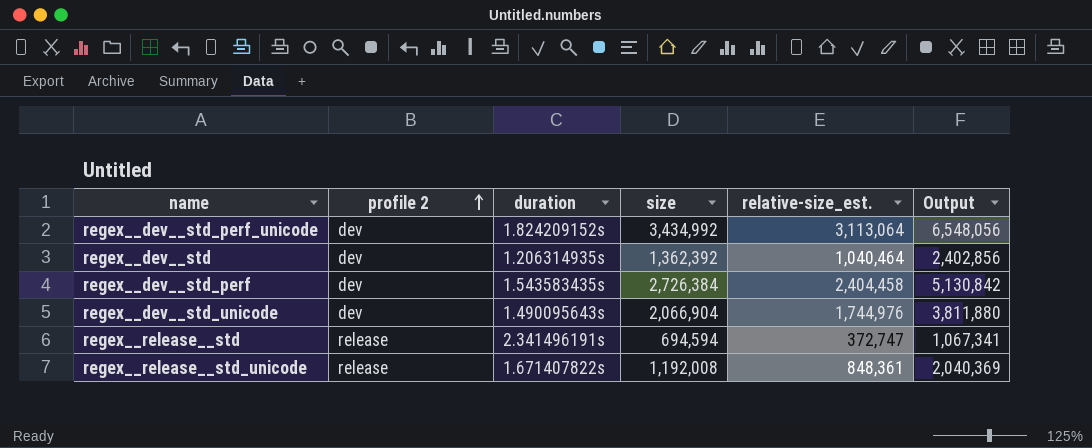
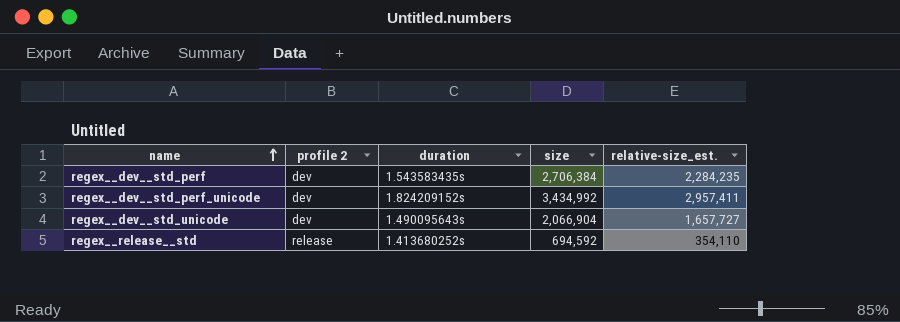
row order: profile 2 ascending -> name ascending
column Output | formula: [size] + [relative-size_est.] -> none
row regex__dev__std: dev | 1.206314935s | 1,362,392 | 1,040,464 | 2,402,856 -> none
row regex__release__std_unicode: release | 1.671407822s | 1,192,008 | 848,361 | 2,040,369 -> none
regex__dev__std_perf | size: 2,726,384 -> 2,706,384
regex__dev__std_perf | relative-size_est.: 2,404,458 -> 2,284,235
regex__dev__std_perf_unicode | relative-size_est.: 3,113,064 -> 2,957,411
regex__dev__std_unicode | relative-size_est.: 1,744,976 -> 1,657,727
regex__release__std | duration: 2.341496191s -> 1.413680252s
regex__release__std | size: 694,594 -> 694,592
regex__release__std | relative-size_est.: 372,747 -> 354,110

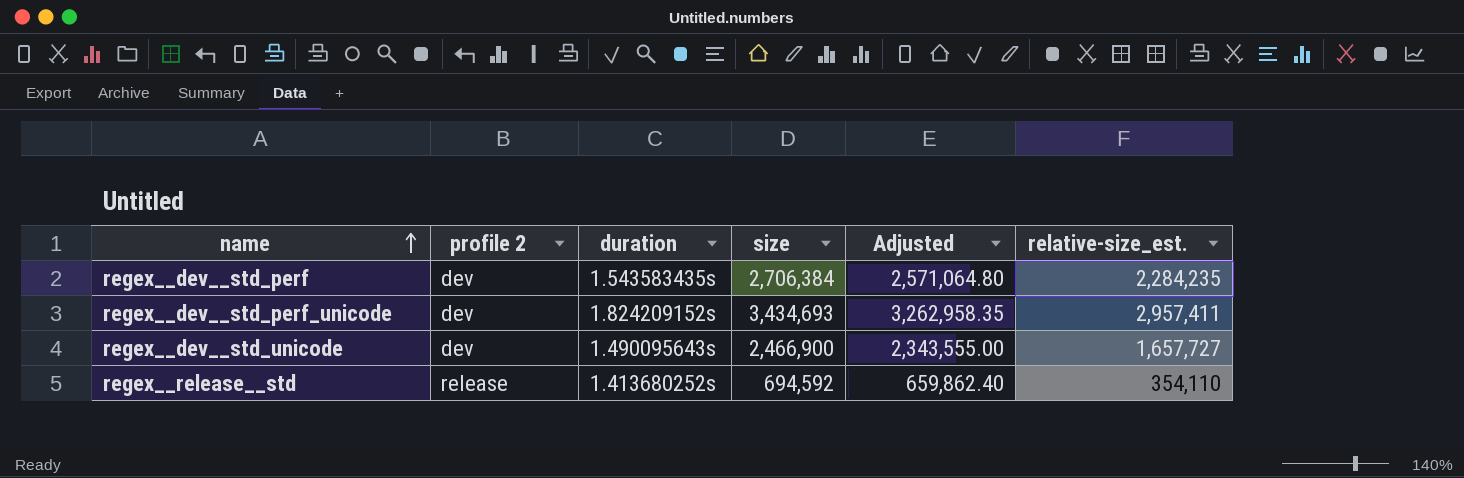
column Adjusted | formula: none -> [size] * 0.95
regex__dev__std_perf_unicode | size: 3,434,992 -> 3,434,693
regex__dev__std_unicode | size: 2,066,904 -> 2,466,900

